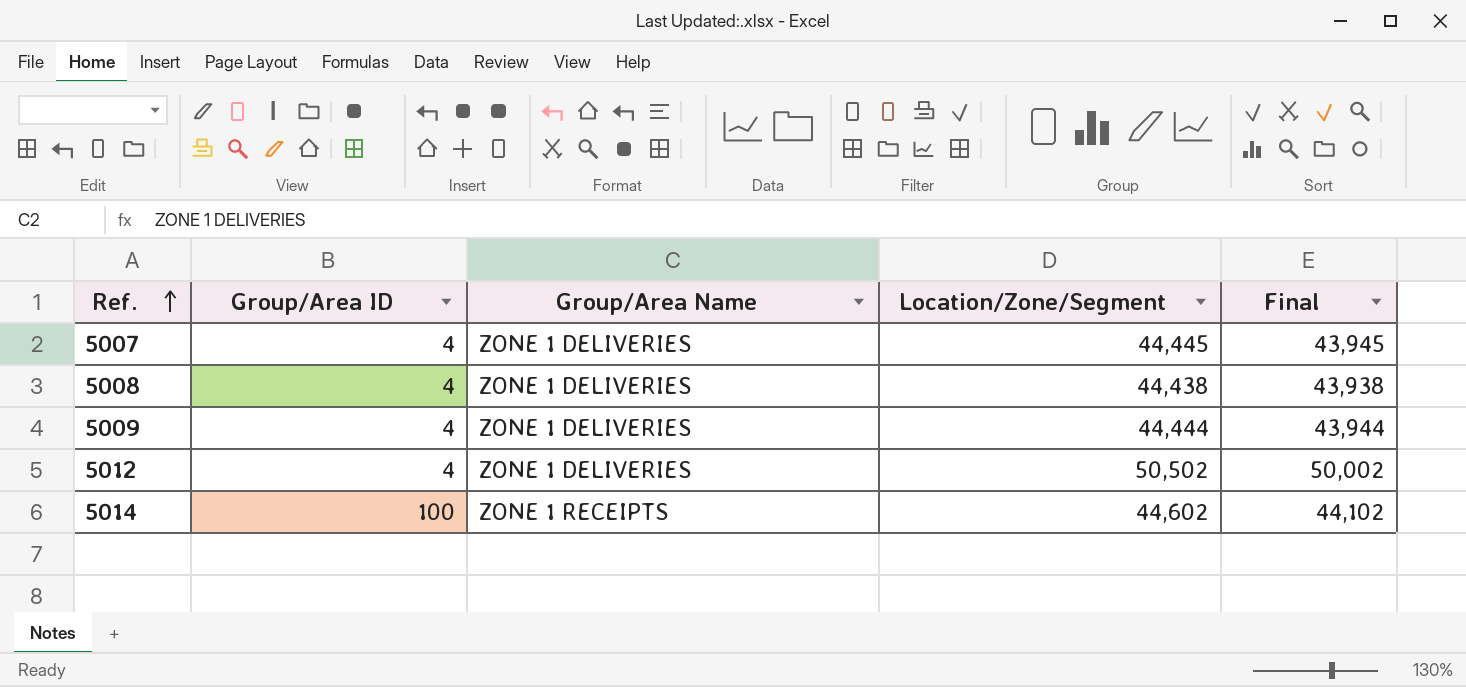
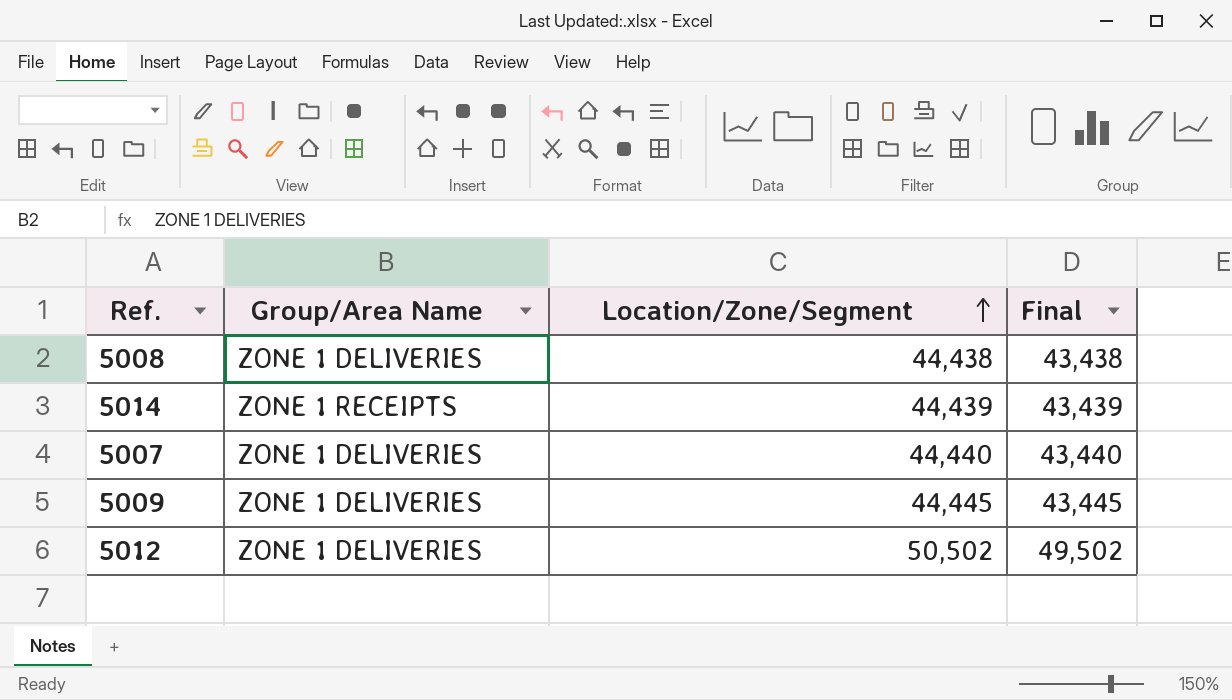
row order: Ref. ascending -> Location/Zone/Segment ascending
column Group/Area ID | position: 2 -> none
column Final | formula: [Location/Zone/Segment] - 500 -> [Location/Zone/Segment] - 1000
5014 | Location/Zone/Segment: 44,602 -> 44,439
5007 | Location/Zone/Segment: 44,445 -> 44,440
5009 | Location/Zone/Segment: 44,444 -> 44,445

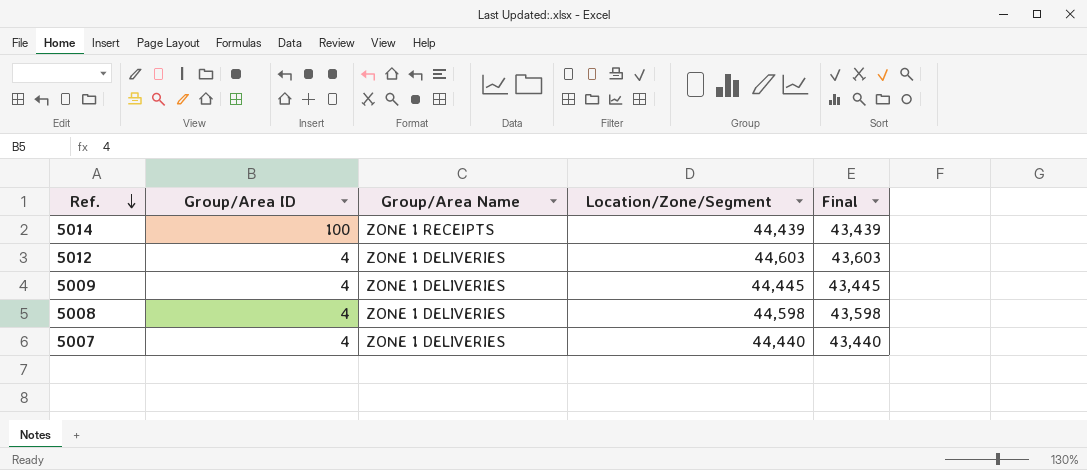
row order: Location/Zone/Segment ascending -> Ref. descending
column Group/Area ID | position: none -> 2
5012 | Location/Zone/Segment: 50,502 -> 44,603
5012 | Final: 49,502 -> 43,603
5008 | Location/Zone/Segment: 44,438 -> 44,598
5008 | Final: 43,438 -> 43,598

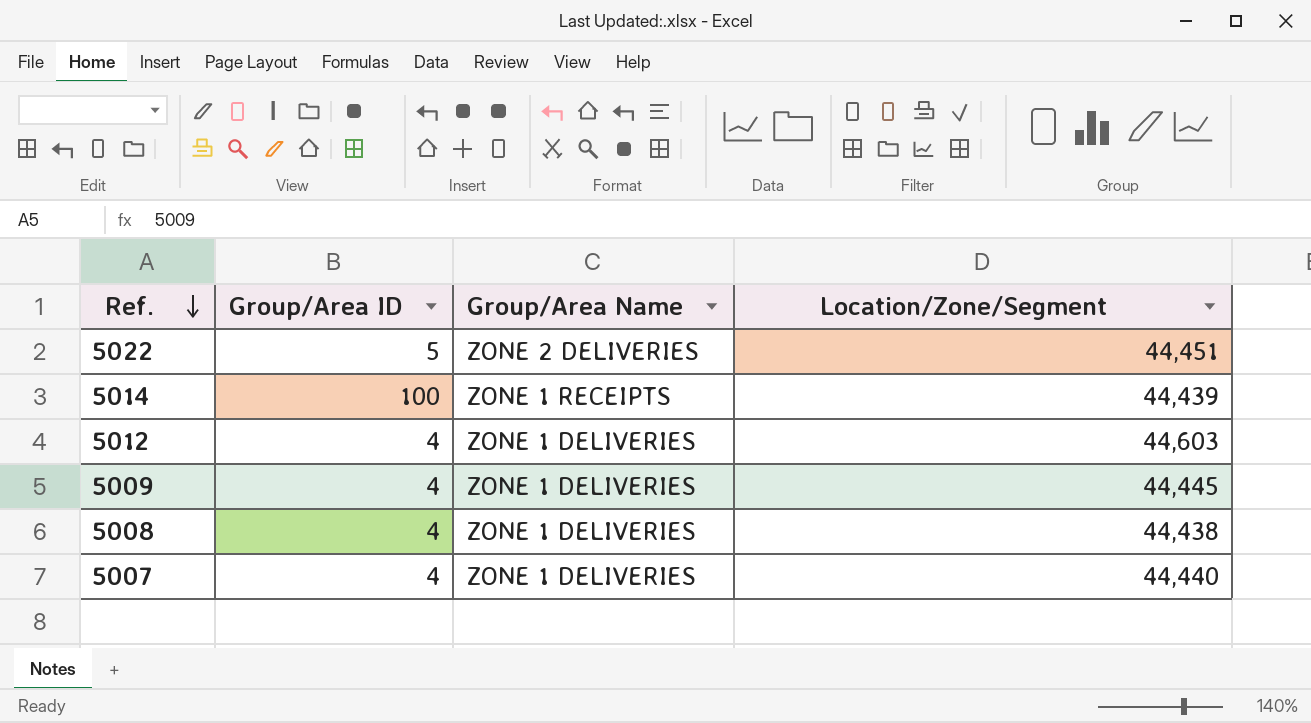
column Final | formula: [Location/Zone/Segment] - 1000 -> none
row 5022: none -> 5 | ZONE 2 DELIVERIES | 44,451
5008 | Location/Zone/Segment: 44,598 -> 44,438

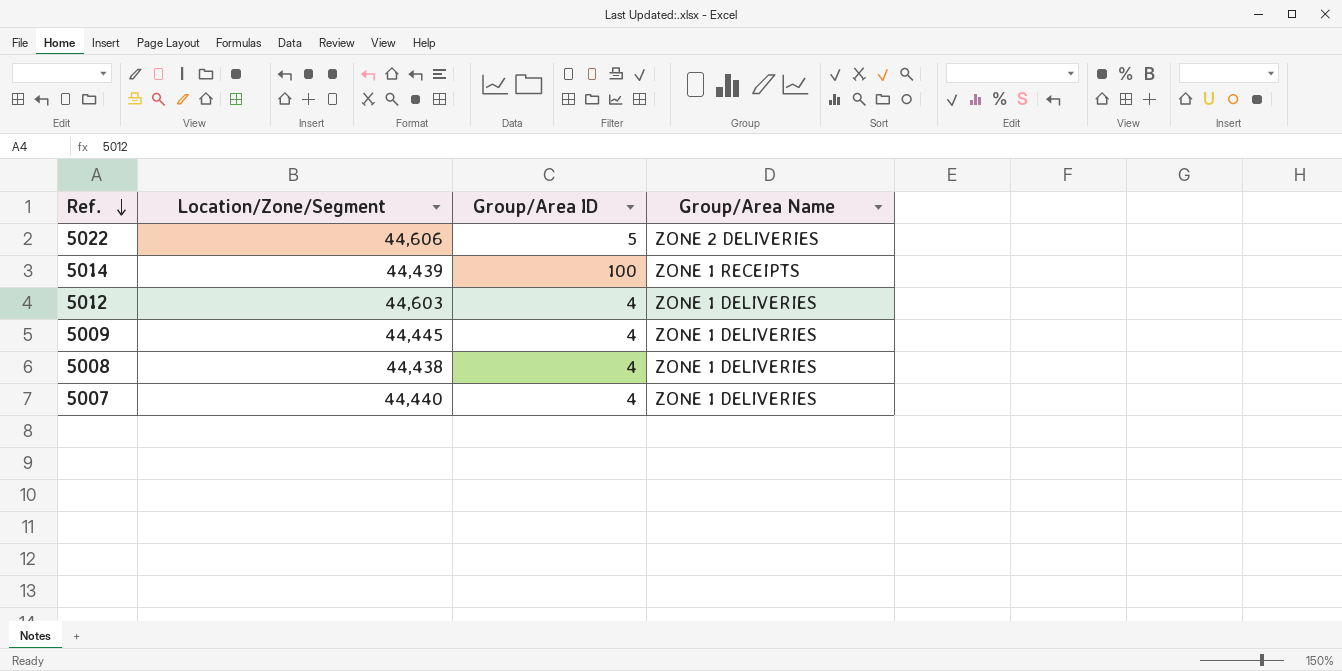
column Location/Zone/Segment | position: 4 -> 2
5022 | Location/Zone/Segment: 44,451 -> 44,606

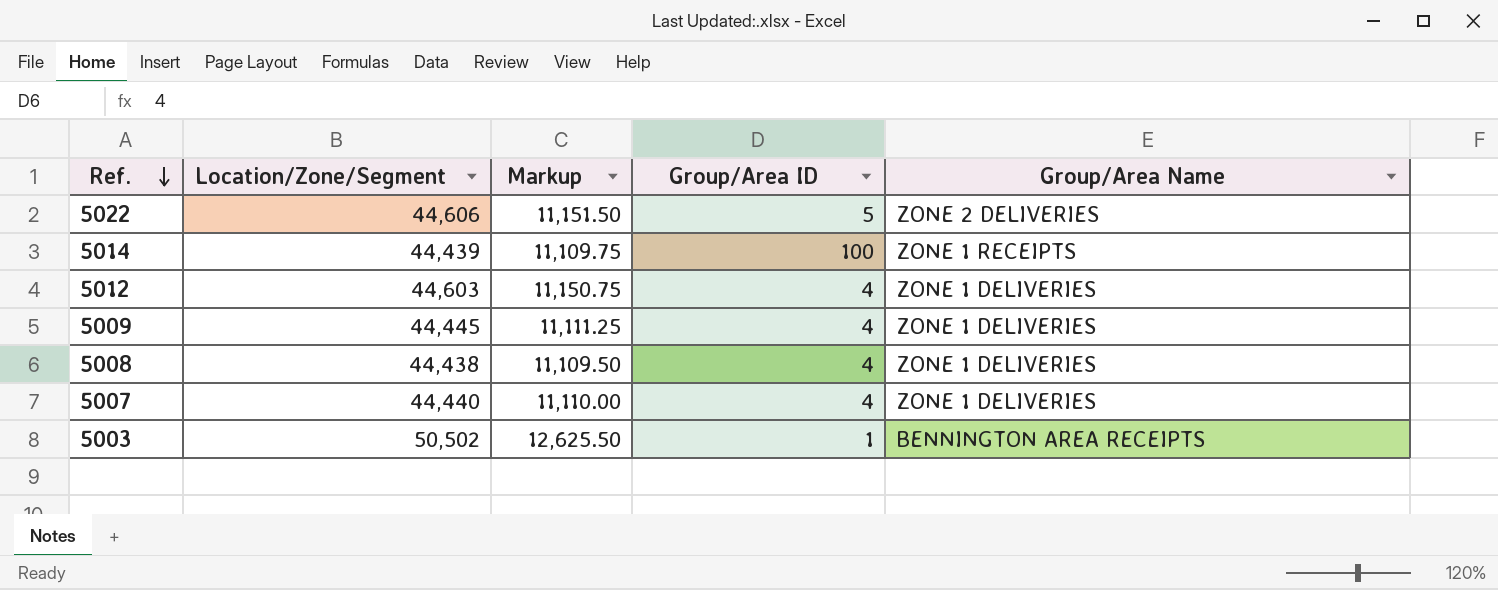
column Markup | formula: none -> [Location/Zone/Segment] * 0.25
row 5003: none -> 50,502 | 12,625.50 | 1 | BENNINGTON AREA RECEIPTS

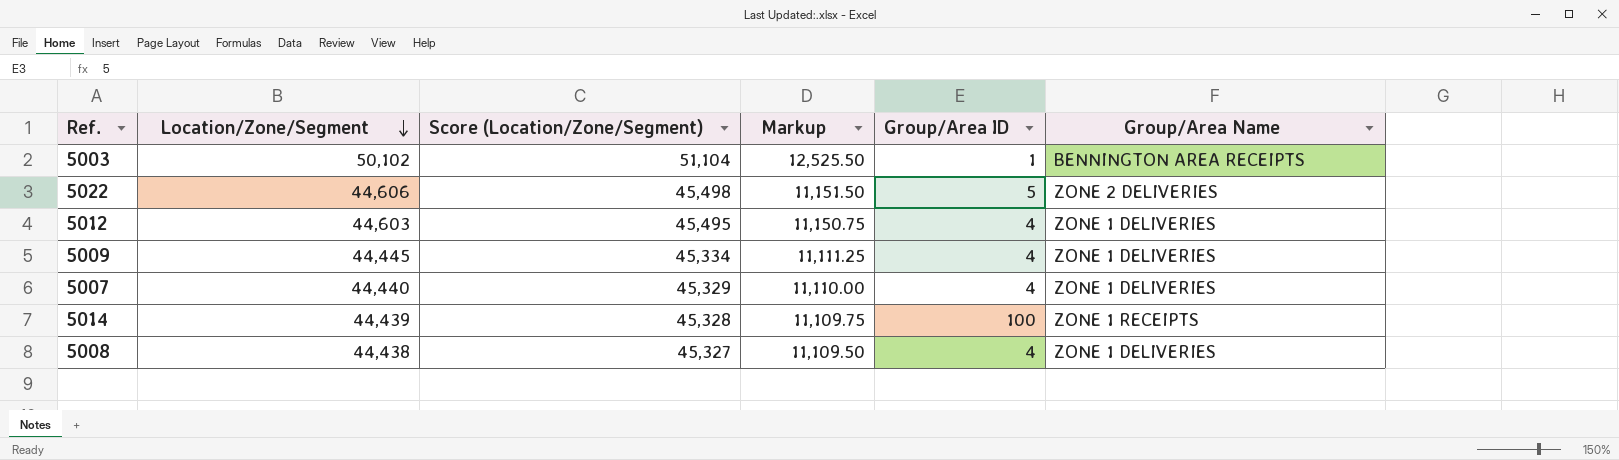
row order: Ref. descending -> Location/Zone/Segment descending
column Score (Location/Zone/Segment) | formula: none -> [Location/Zone/Segment] * 1.02
5003 | Location/Zone/Segment: 50,502 -> 50,102
5003 | Markup: 12,625.50 -> 12,525.50

